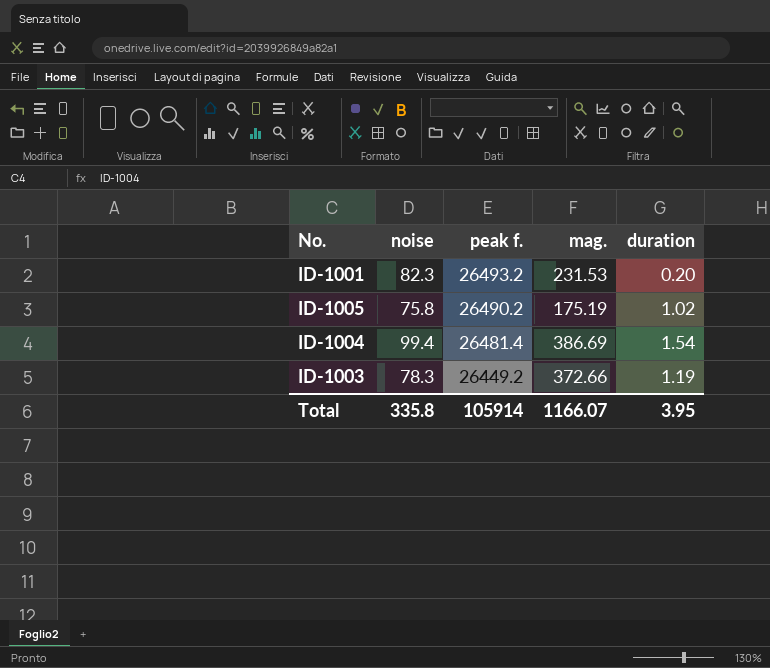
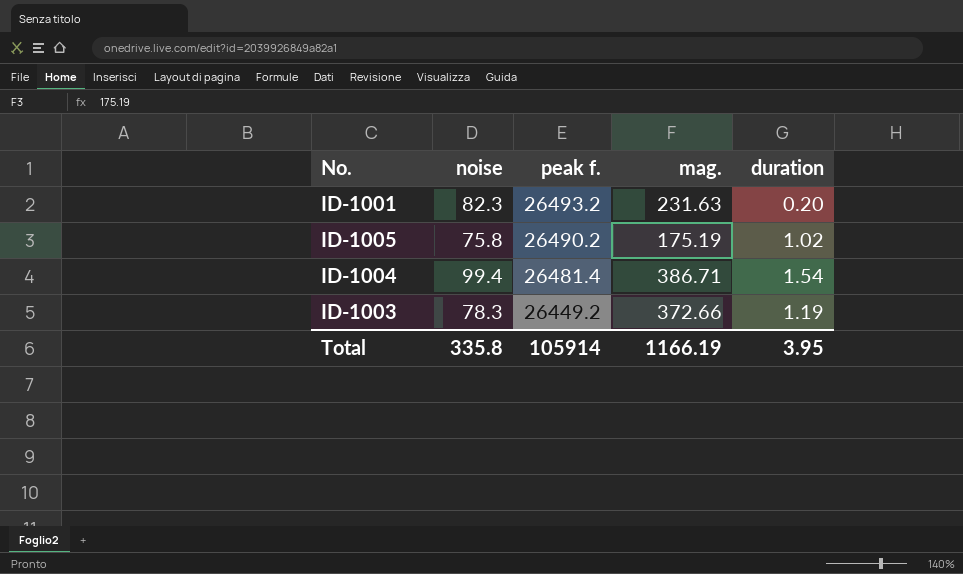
ID-1001 | mag.: 231.53 -> 231.63
ID-1004 | mag.: 386.69 -> 386.71
Total | mag.: 1166.07 -> 1166.19

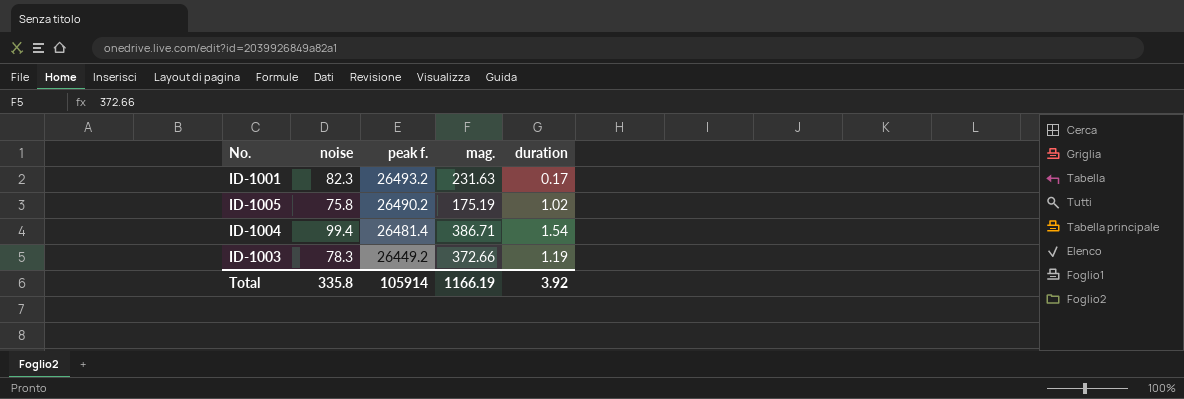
ID-1001 | duration: 0.20 -> 0.17
Total | duration: 3.95 -> 3.92

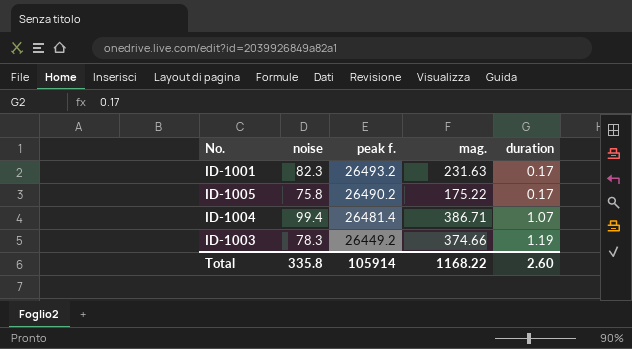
ID-1005 | mag.: 175.19 -> 175.22
ID-1005 | duration: 1.02 -> 0.17
ID-1004 | duration: 1.54 -> 1.07
ID-1003 | mag.: 372.66 -> 374.66
Total | mag.: 1166.19 -> 1168.22
Total | duration: 3.92 -> 2.60

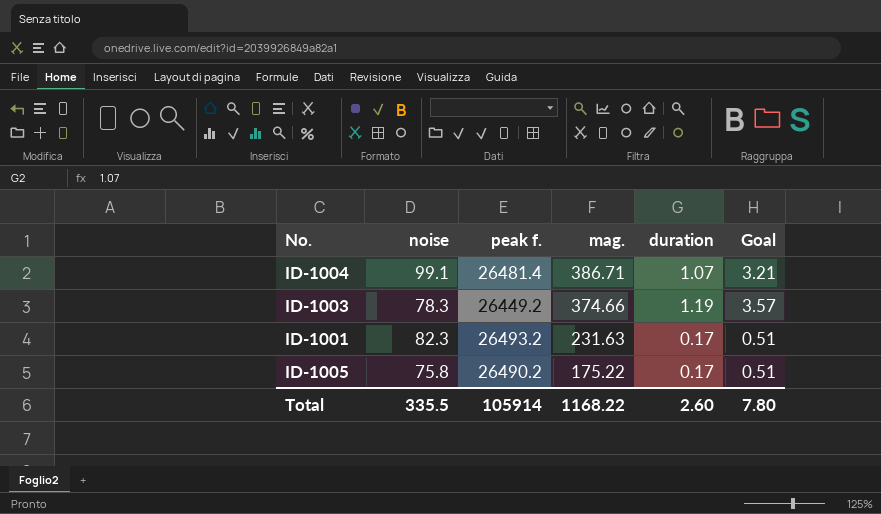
row order: peak f. descending -> mag. descending
column Goal | formula: none -> [duration] * 3
ID-1004 | noise: 99.4 -> 99.1
Total | noise: 335.8 -> 335.5

